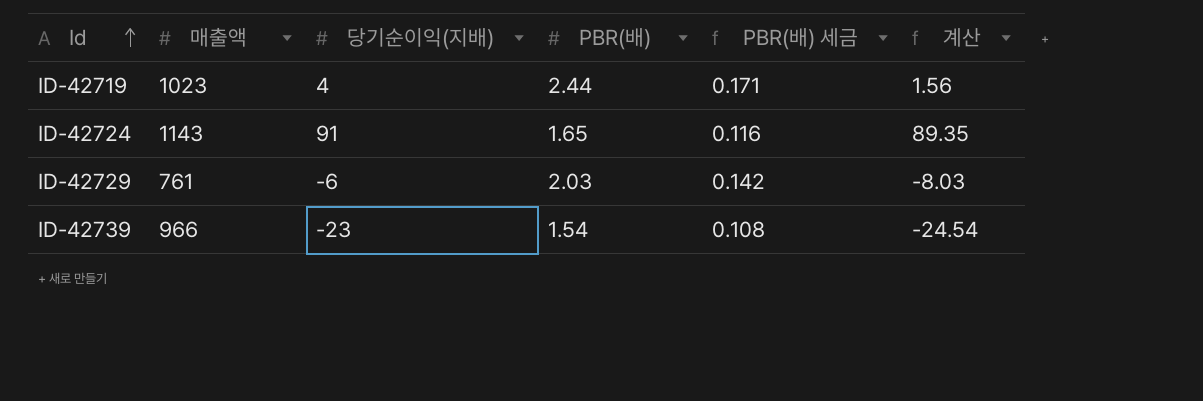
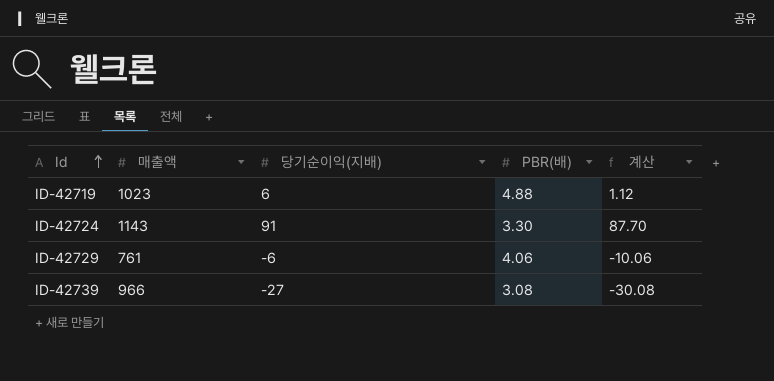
column PBR(배) 세금 | formula: [PBR(배)] * 0.07 -> none
ID-42719 | 당기순이익(지배): 4 -> 6
ID-42719 | PBR(배): 2.44 -> 4.88
ID-42719 | 계산: 1.56 -> 1.12
ID-42724 | PBR(배): 1.65 -> 3.30
ID-42724 | 계산: 89.35 -> 87.70
ID-42729 | PBR(배): 2.03 -> 4.06
ID-42729 | 계산: -8.03 -> -10.06
ID-42739 | 당기순이익(지배): -23 -> -27
ID-42739 | PBR(배): 1.54 -> 3.08
ID-42739 | 계산: -24.54 -> -30.08

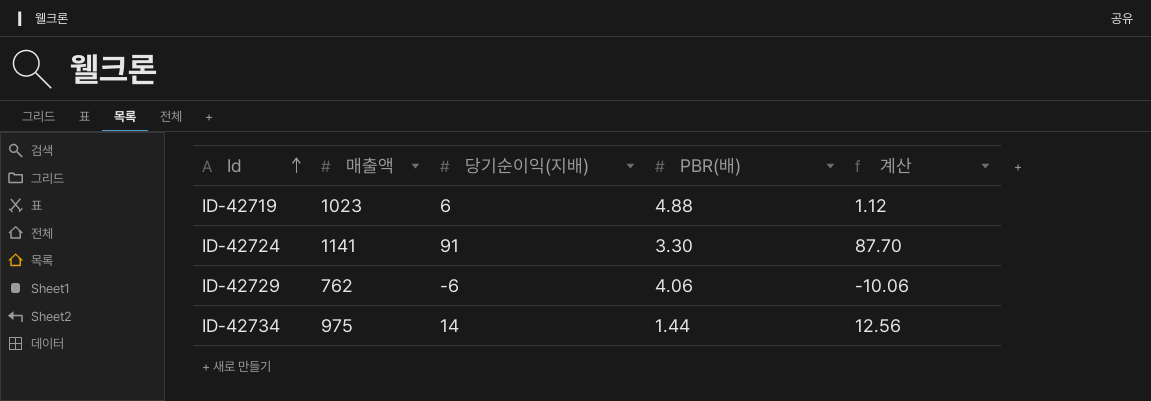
row ID-42739: 966 | -27 | 3.08 | -30.08 -> none
ID-42724 | 매출액: 1143 -> 1141
ID-42729 | 매출액: 761 -> 762
row ID-42734: none -> 975 | 14 | 1.44 | 12.56

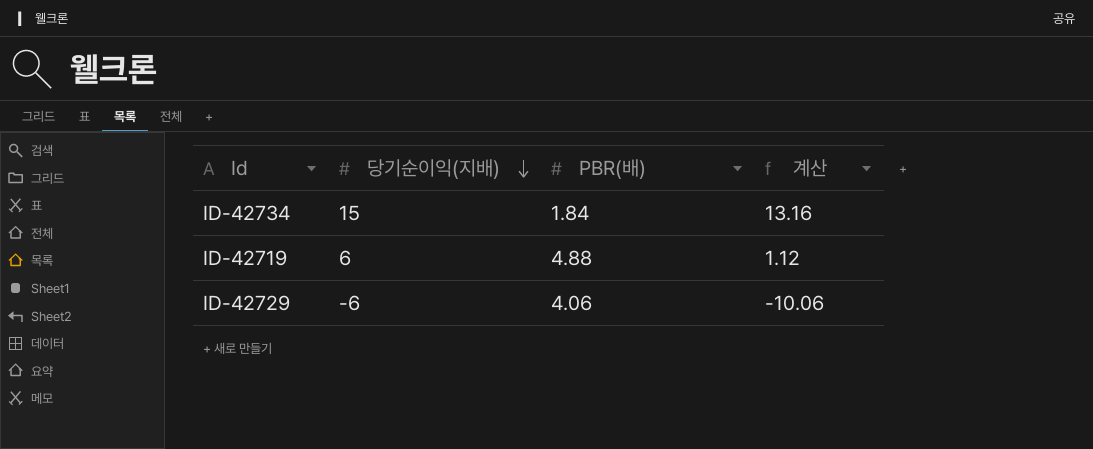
row order: Id ascending -> 당기순이익(지배) descending
column 매출액 | position: 2 -> none
row ID-42724: 1141 | 91 | 3.30 | 87.70 -> none
ID-42734 | 당기순이익(지배): 14 -> 15
ID-42734 | PBR(배): 1.44 -> 1.84
ID-42734 | 계산: 12.56 -> 13.16

